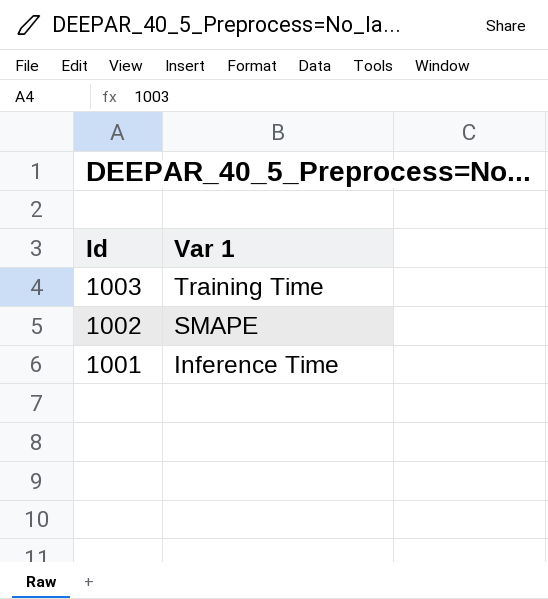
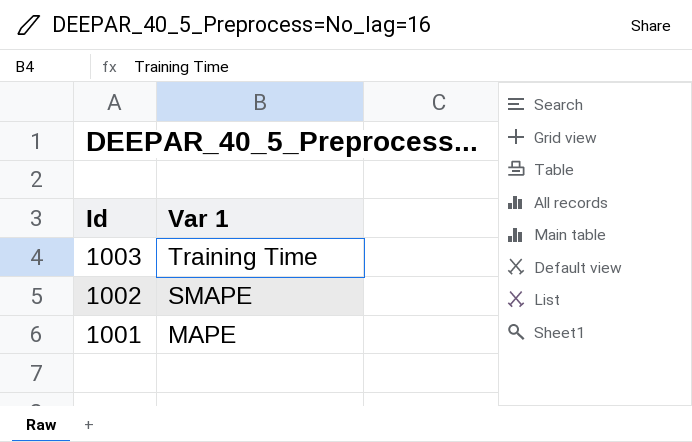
1001 | Var 1: Inference Time -> MAPE

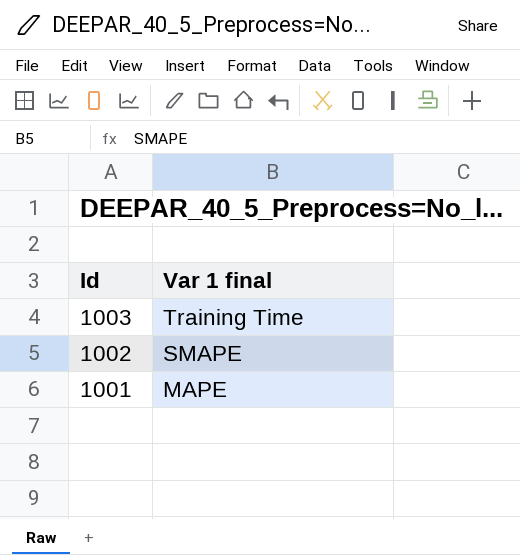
column name: Var 1 -> Var 1 final

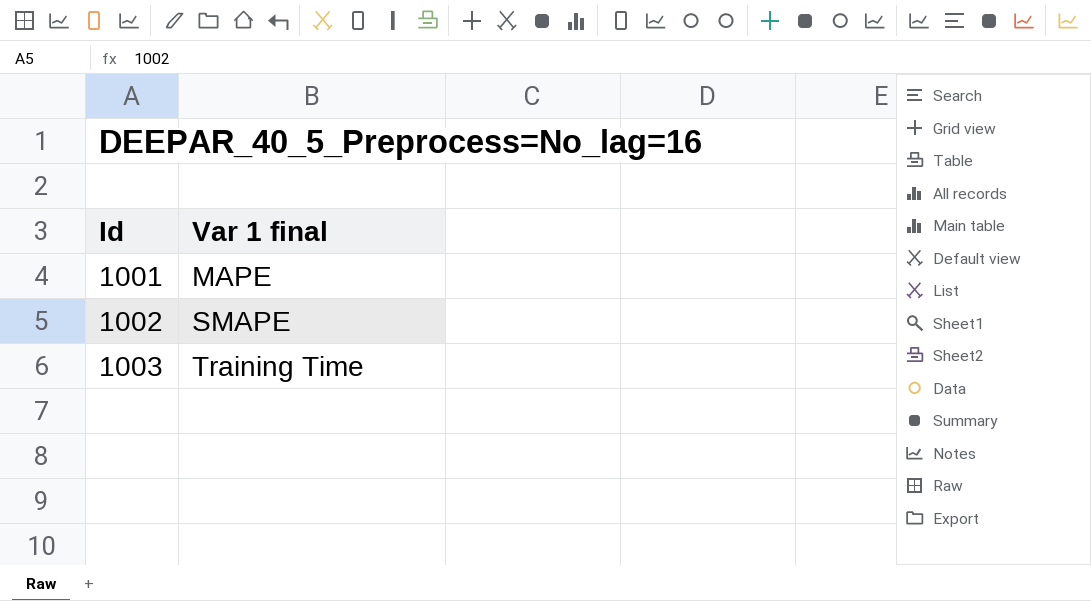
row order: Id descending -> Id ascending

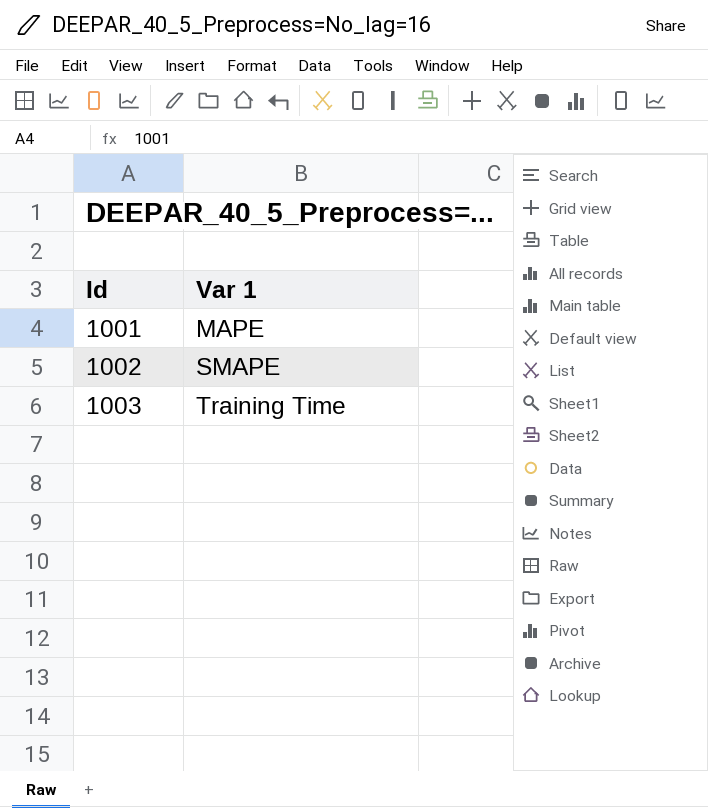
column name: Var 1 final -> Var 1

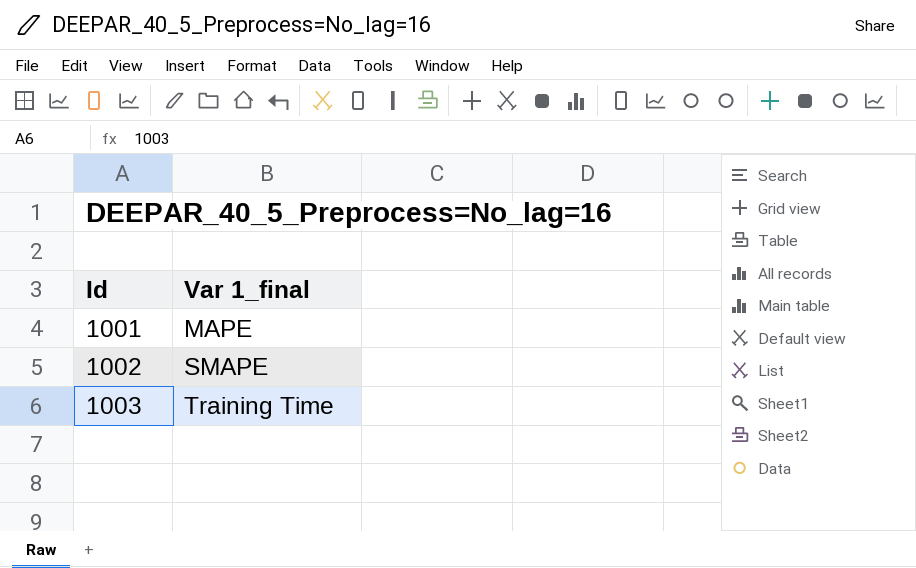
column name: Var 1 -> Var 1_final

